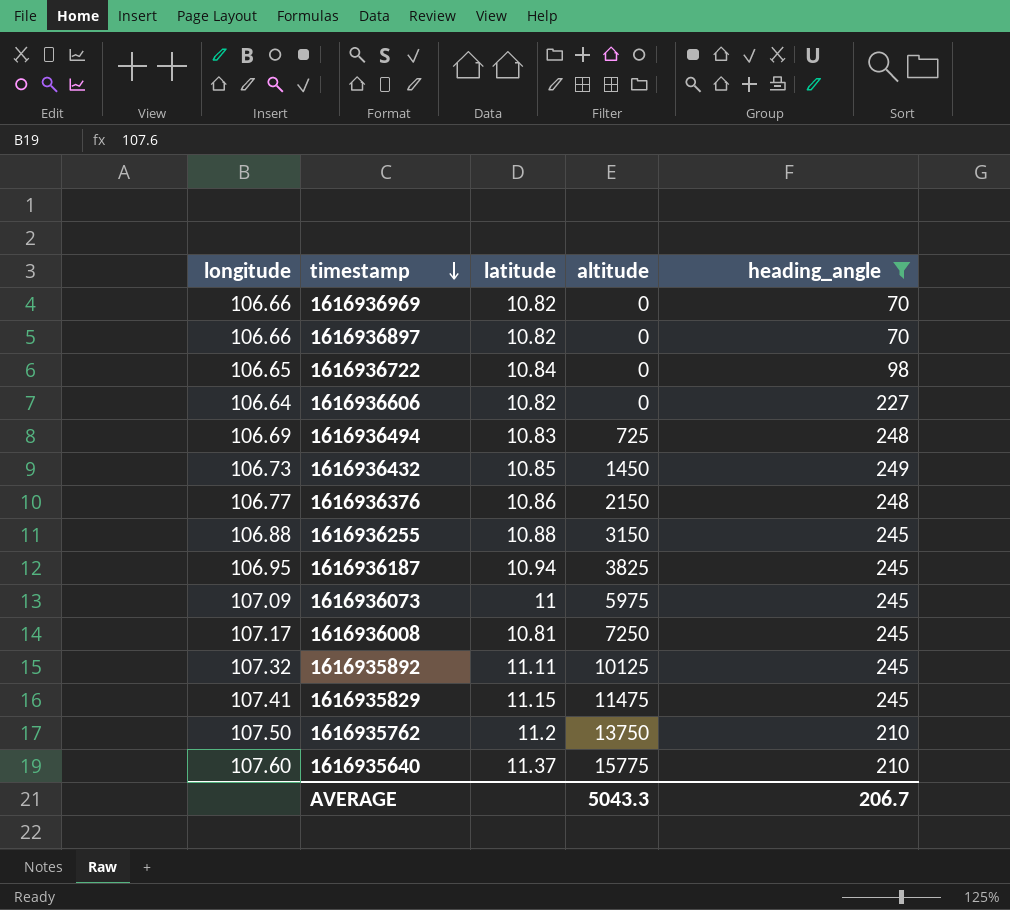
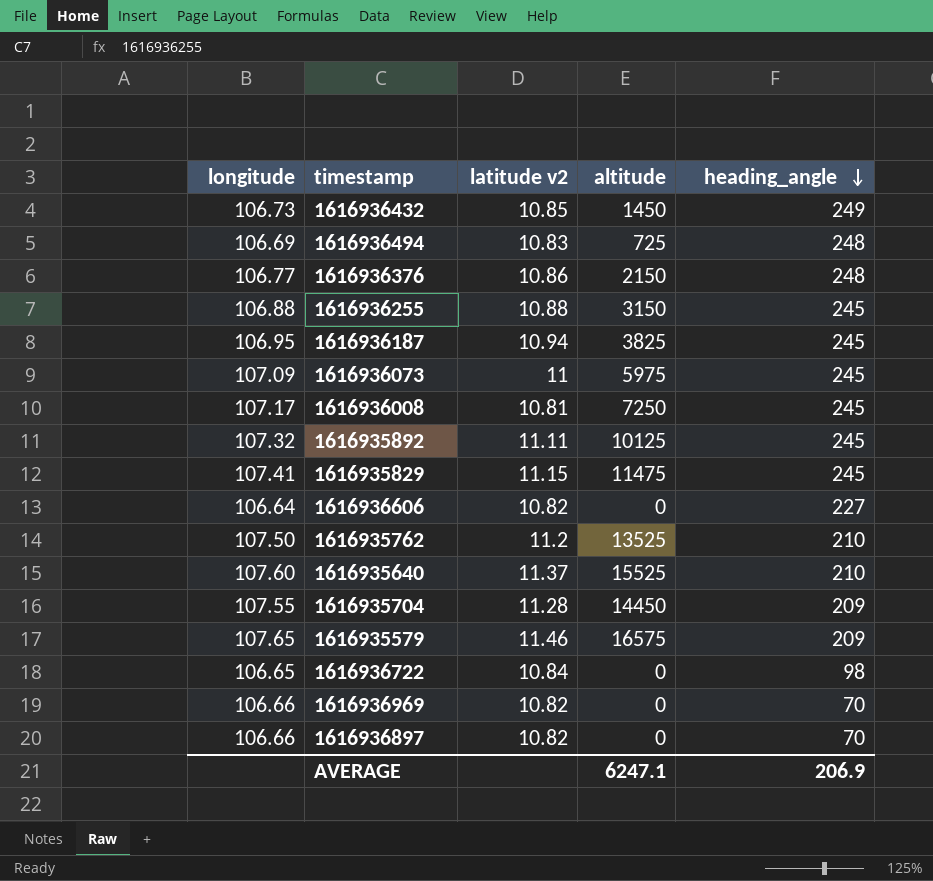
filter: heading_angle != 209 -> none
row order: timestamp descending -> heading_angle descending
column name: latitude -> latitude v2
1616935762 | altitude: 13750 -> 13525
1616935640 | altitude: 15775 -> 15525
AVERAGE | altitude: 5043.3 -> 6247.1
AVERAGE | heading_angle: 206.7 -> 206.9

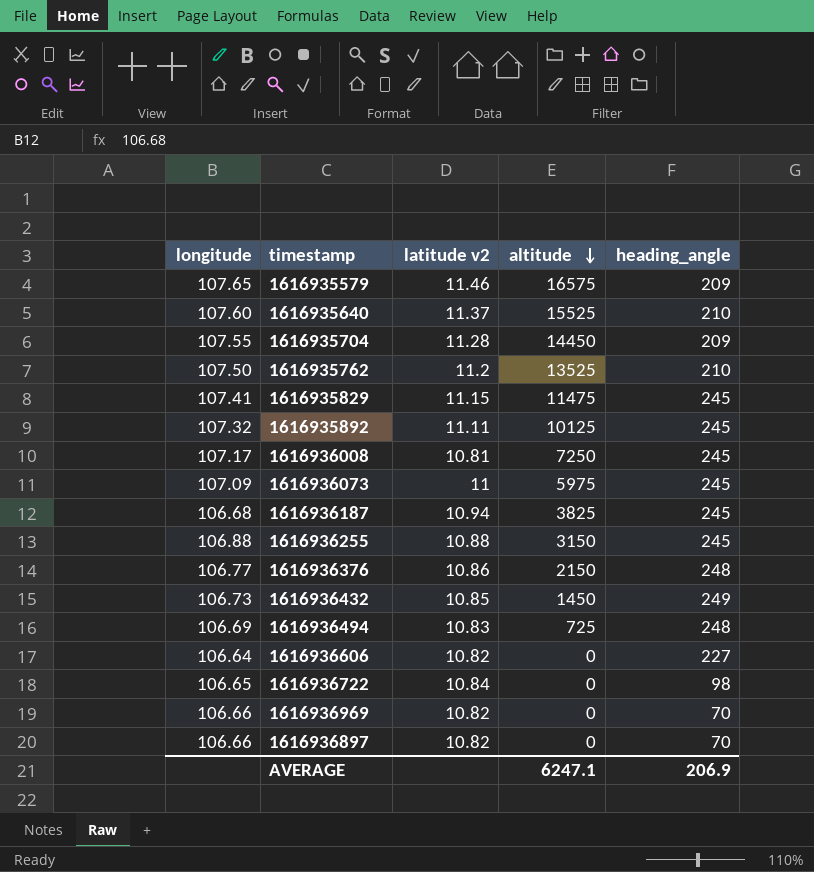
row order: heading_angle descending -> altitude descending
1616936187 | longitude: 106.95 -> 106.68

